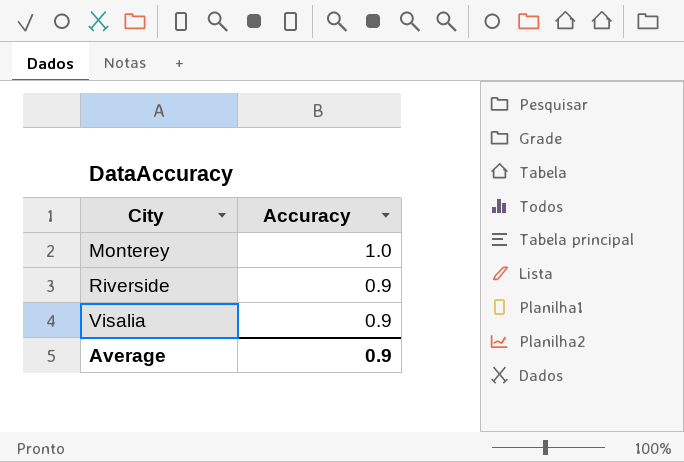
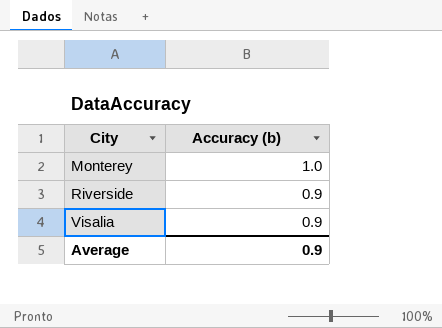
column name: Accuracy -> Accuracy (b)

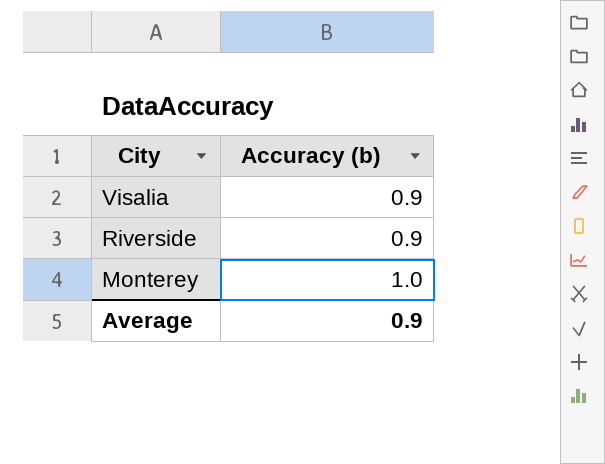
row order: City ascending -> City descending

